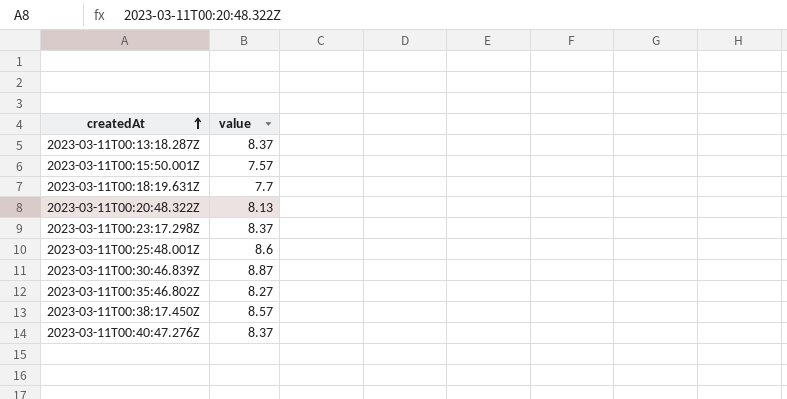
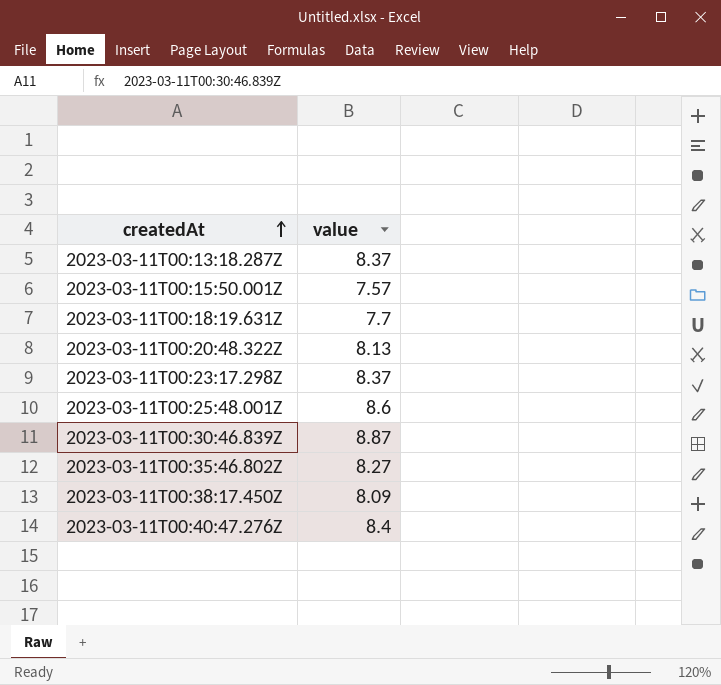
2023-03-11T00:38:17.450Z | value: 8.57 -> 8.09
2023-03-11T00:40:47.276Z | value: 8.37 -> 8.4

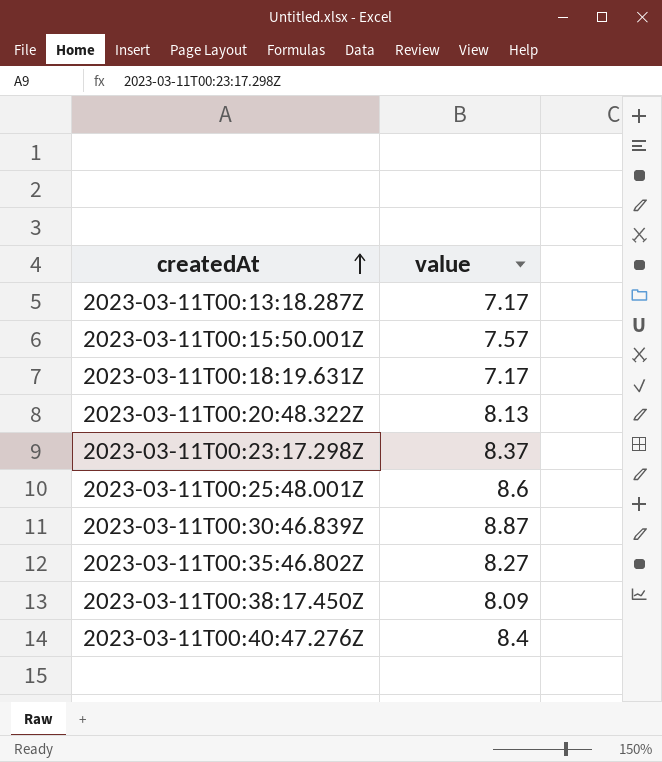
2023-03-11T00:13:18.287Z | value: 8.37 -> 7.17
2023-03-11T00:18:19.631Z | value: 7.7 -> 7.17

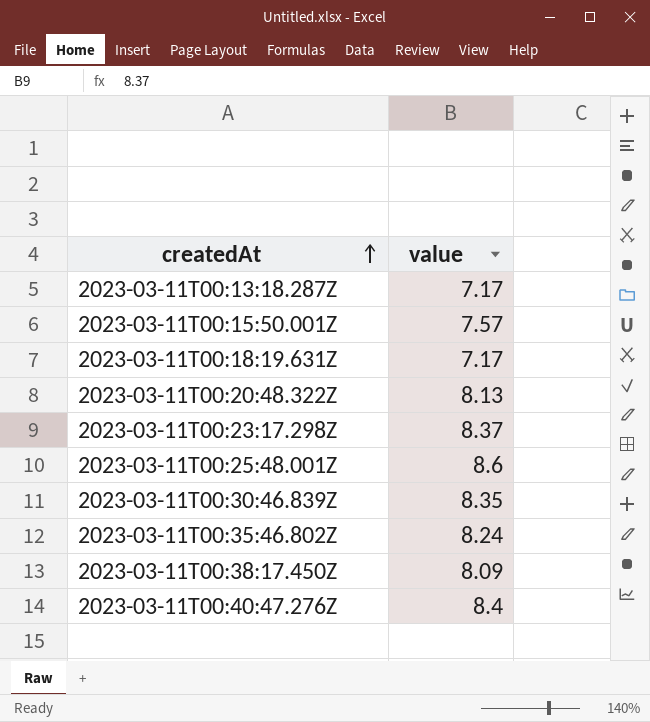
2023-03-11T00:30:46.839Z | value: 8.87 -> 8.35
2023-03-11T00:35:46.802Z | value: 8.27 -> 8.24

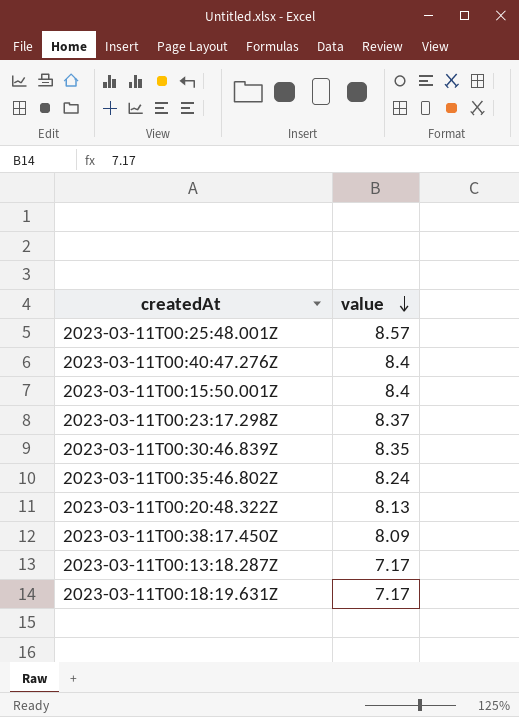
row order: createdAt ascending -> value descending
2023-03-11T00:25:48.001Z | value: 8.6 -> 8.57
2023-03-11T00:15:50.001Z | value: 7.57 -> 8.4

